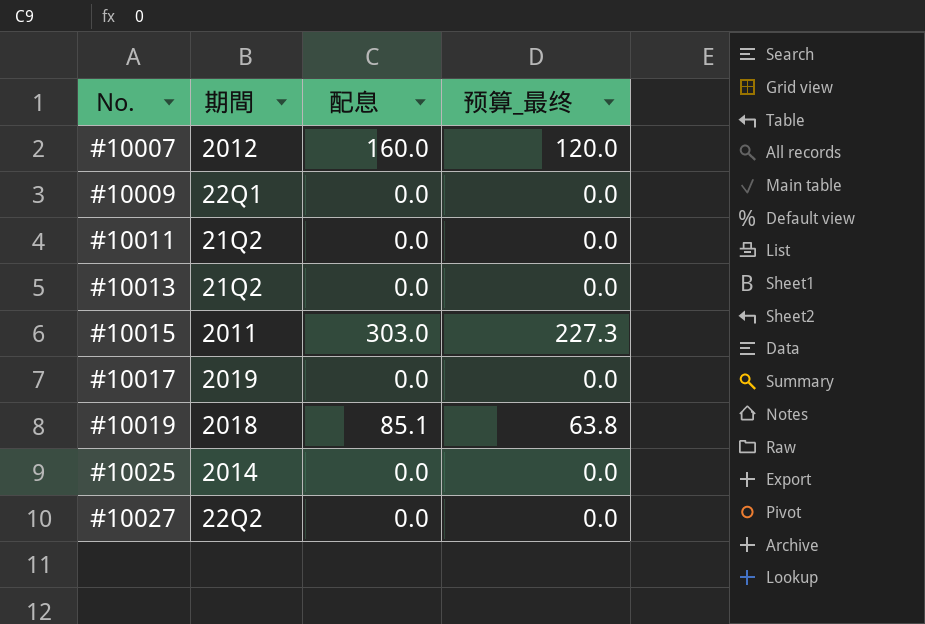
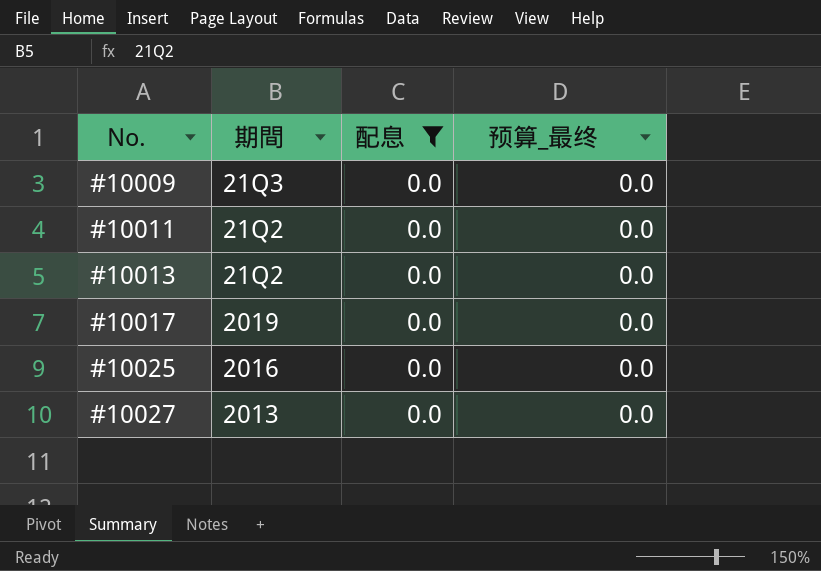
filter: none -> 配息 = 0.0
#10009 | 期間: 22Q1 -> 21Q3
#10025 | 期間: 2014 -> 2016
#10027 | 期間: 22Q2 -> 2013

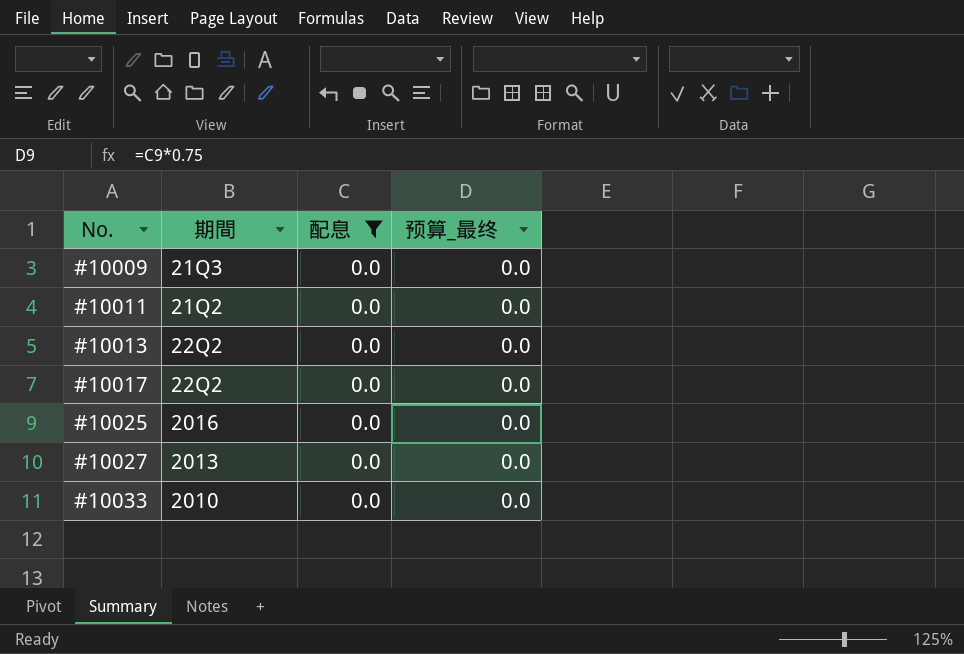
#10013 | 期間: 21Q2 -> 22Q2
#10017 | 期間: 2019 -> 22Q2
row #10033: none -> 2010 | 0.0 | 0.0

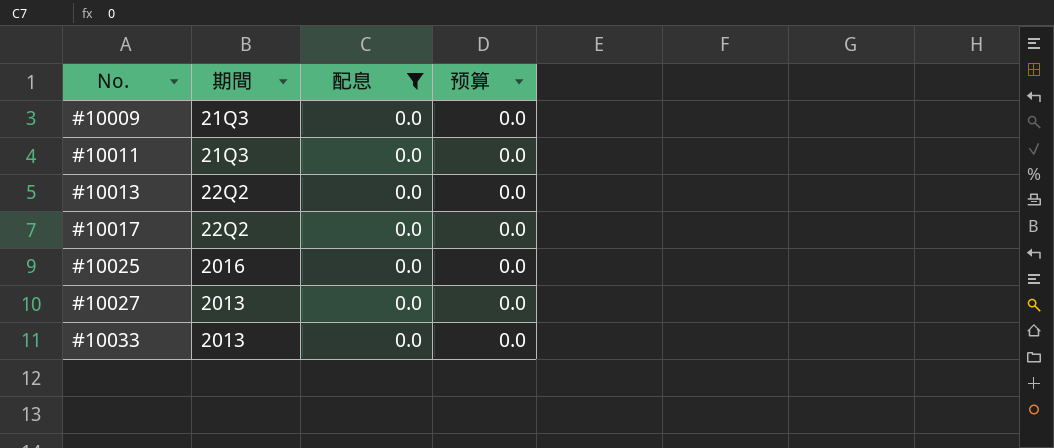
column name: 预算_最终 -> 预算
#10011 | 期間: 21Q2 -> 21Q3
#10033 | 期間: 2010 -> 2013

